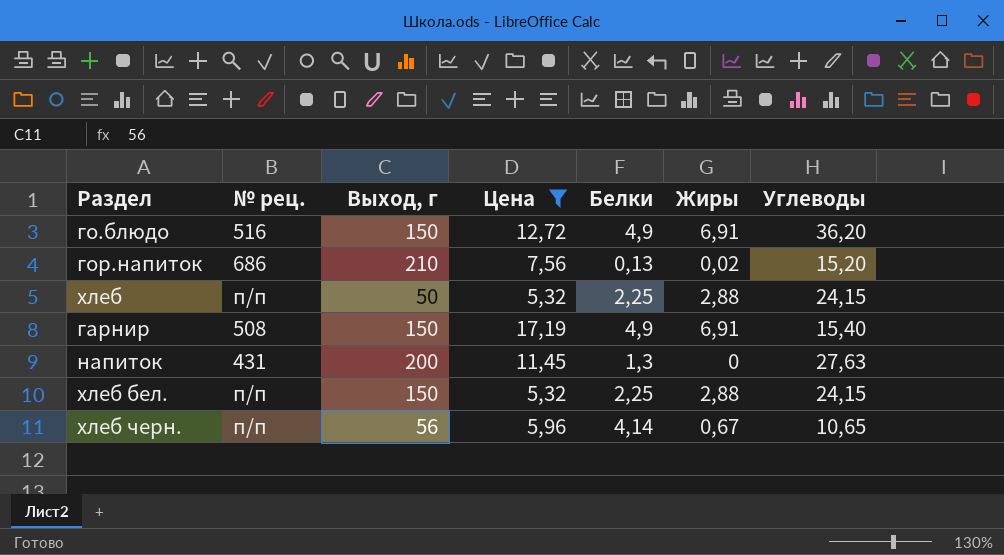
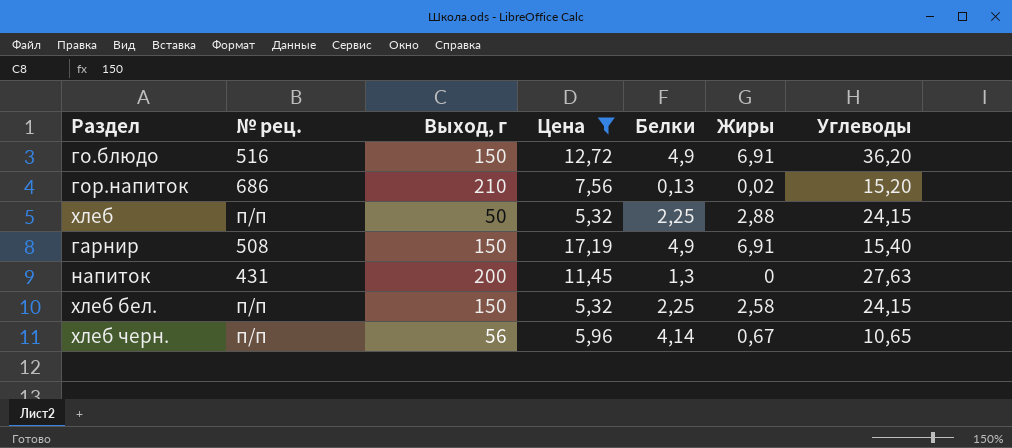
хлеб бел. | Жиры: 2,88 -> 2,58

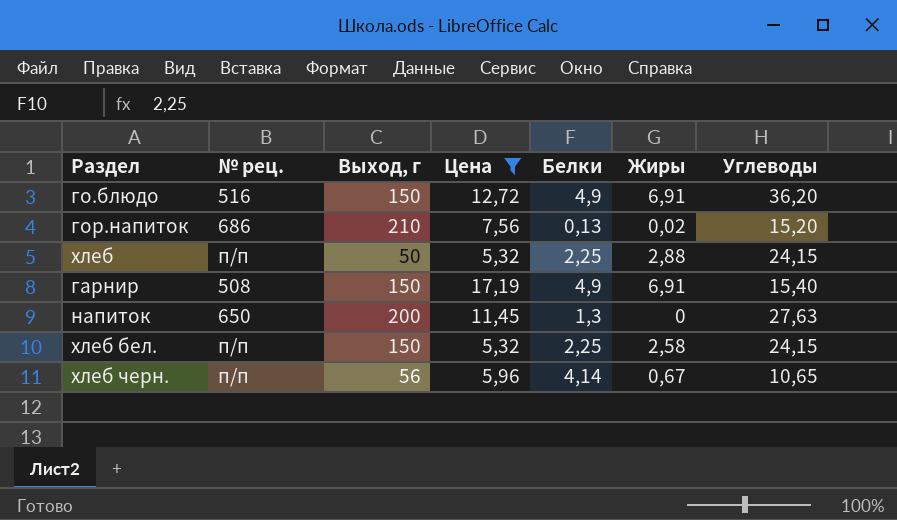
напиток | № рец.: 431 -> 650

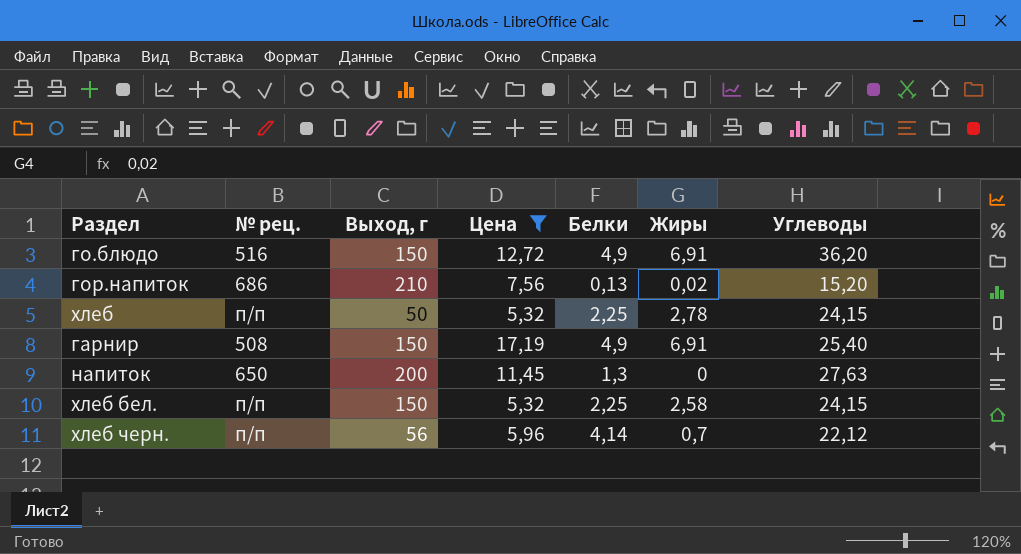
хлеб | Жиры: 2,88 -> 2,78
гарнир | Углеводы: 15,40 -> 25,40
хлеб черн. | Жиры: 0,67 -> 0,7
хлеб черн. | Углеводы: 10,65 -> 22,12

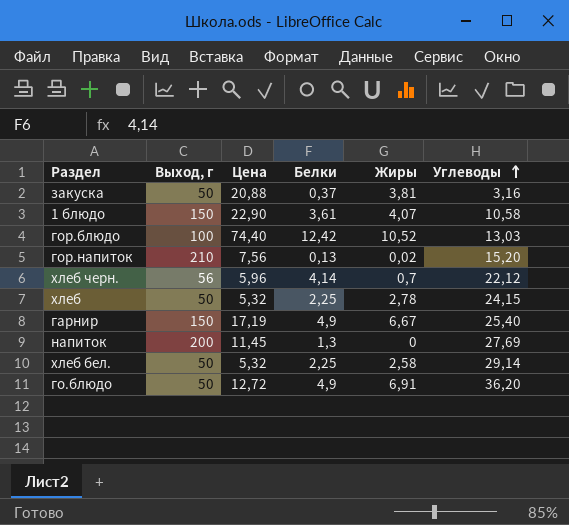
filter: Цена <= 17,19 -> none
row order: none -> Углеводы ascending
column № рец. | position: 2 -> none
гарнир | Жиры: 6,91 -> 6,67
напиток | Углеводы: 27,63 -> 27,69
хлеб бел. | Выход, г: 150 -> 50
хлеб бел. | Углеводы: 24,15 -> 29,14
го.блюдо | Выход, г: 150 -> 50

